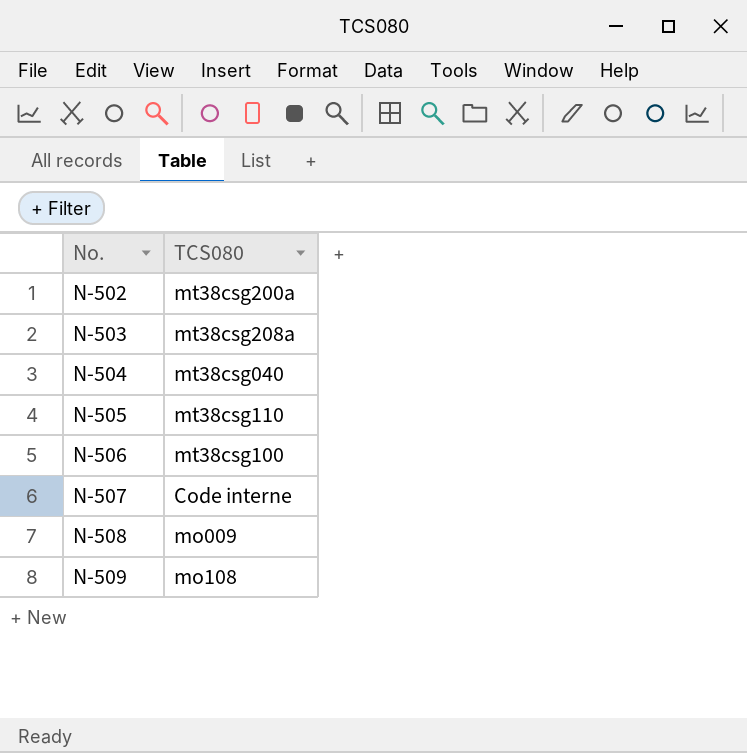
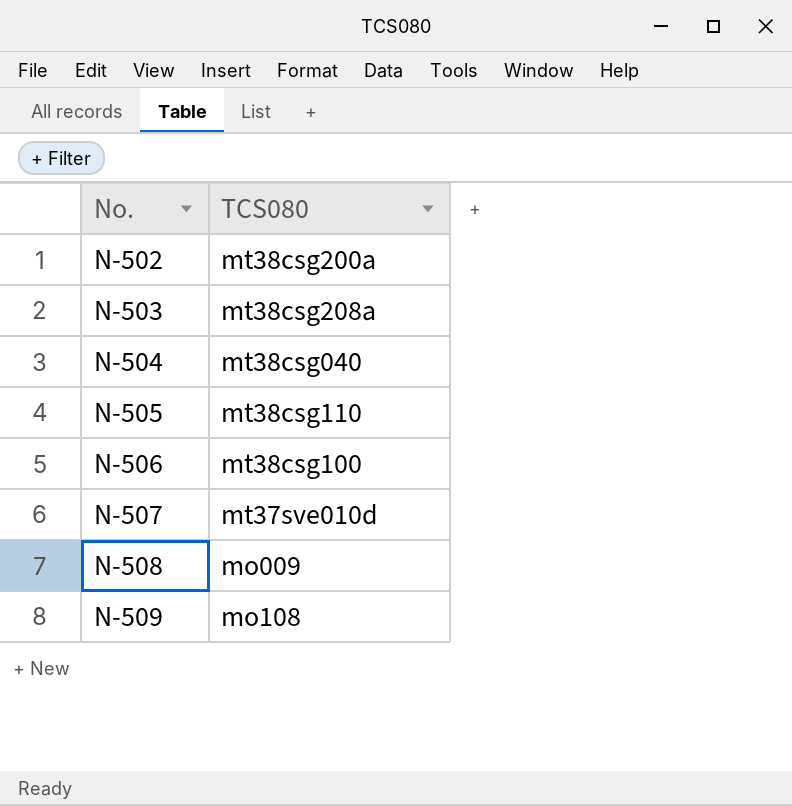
N-507 | TCS080: Code interne -> mt37sve010d

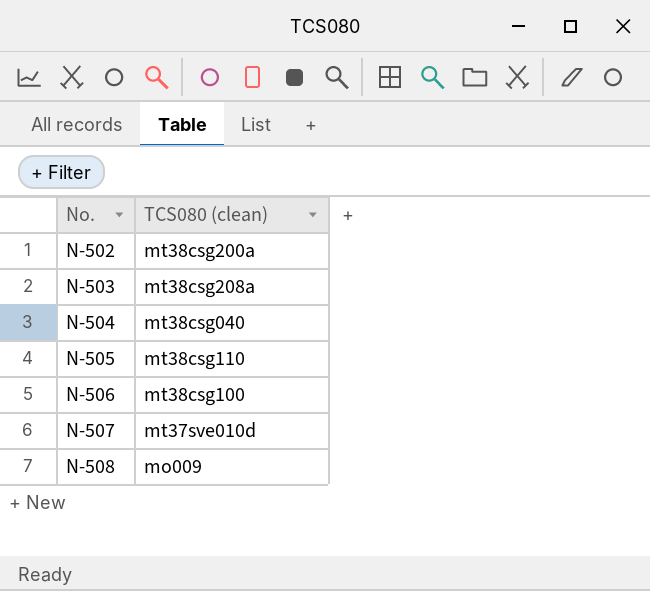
column name: TCS080 -> TCS080 (clean)
row N-509: mo108 -> none

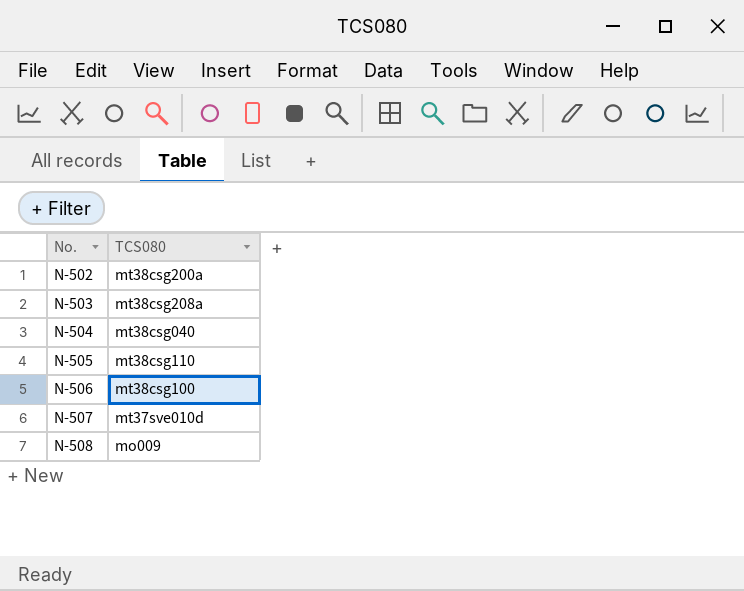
column name: TCS080 (clean) -> TCS080

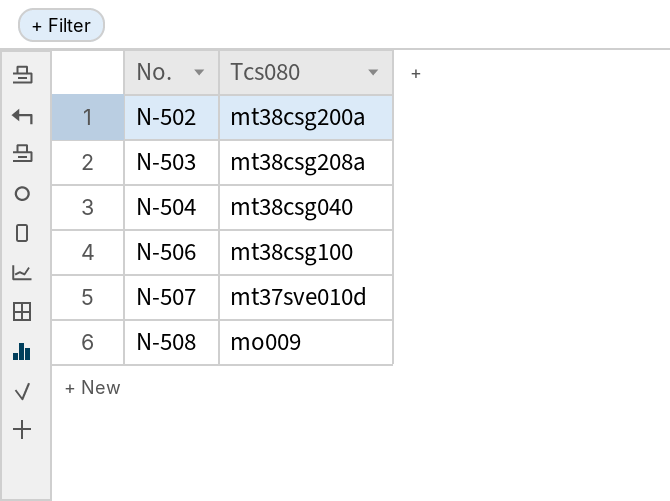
column name: TCS080 -> Tcs080
row N-505: mt38csg110 -> none

